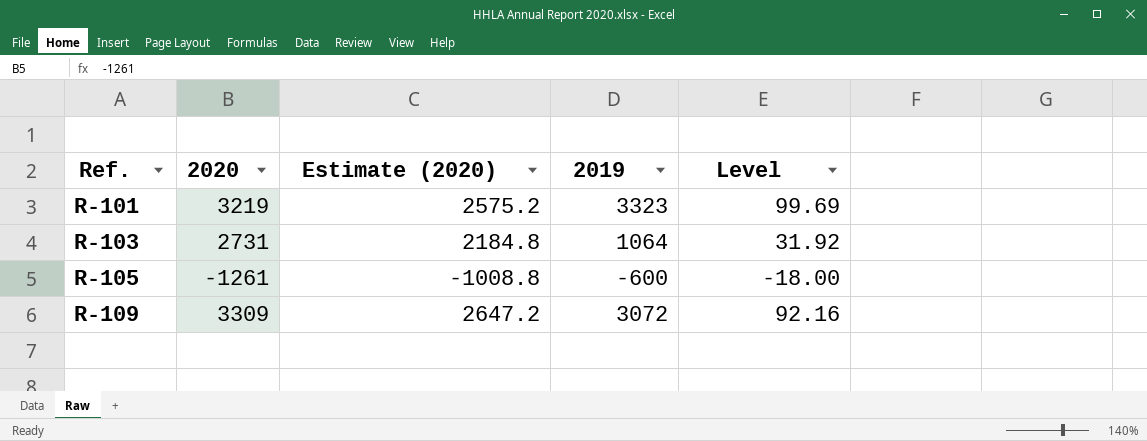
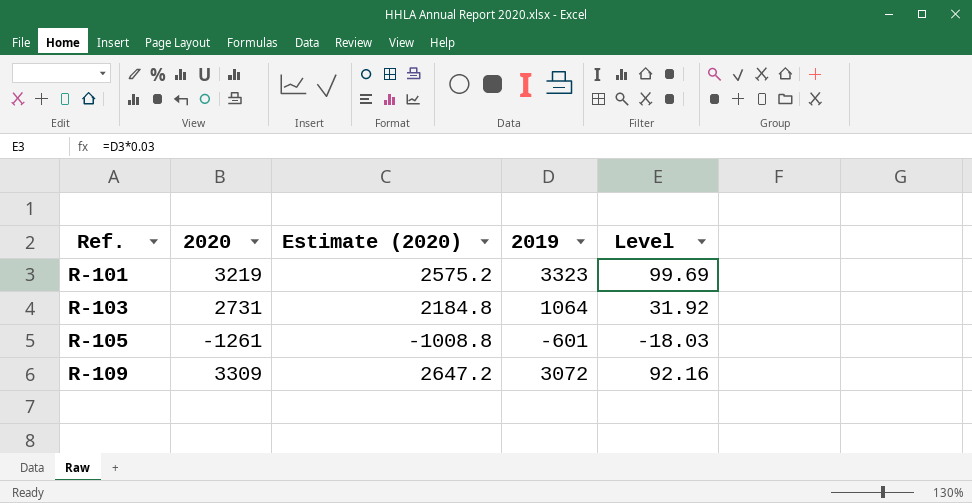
R-105 | 2019: -600 -> -601
R-105 | Level: -18.00 -> -18.03

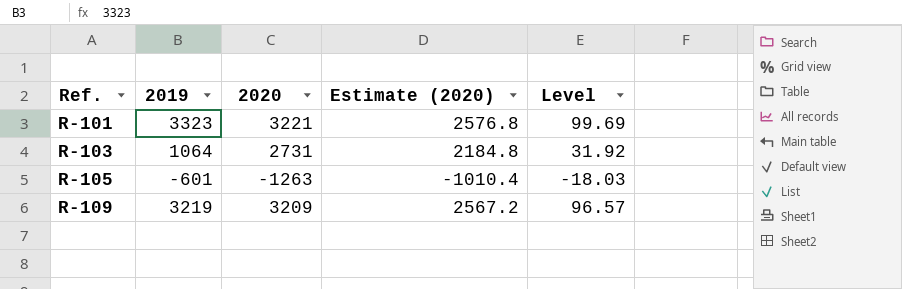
column 2019 | position: 4 -> 2
R-101 | 2020: 3219 -> 3221
R-101 | Estimate (2020): 2575.2 -> 2576.8
R-105 | 2020: -1261 -> -1263
R-105 | Estimate (2020): -1008.8 -> -1010.4
R-109 | 2019: 3072 -> 3219
R-109 | 2020: 3309 -> 3209
R-109 | Estimate (2020): 2647.2 -> 2567.2
R-109 | Level: 92.16 -> 96.57

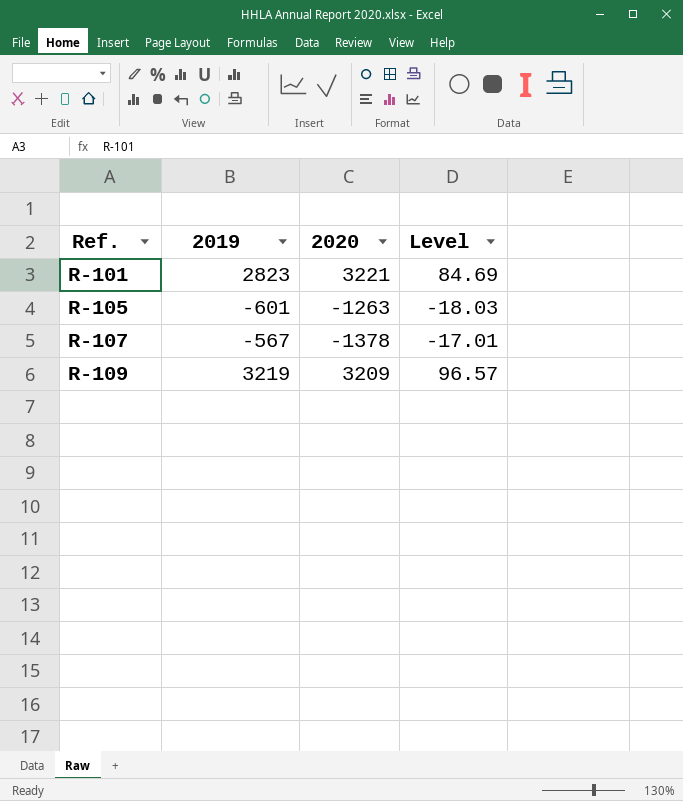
column Estimate (2020) | formula: [2020] * 0.8 -> none
row R-103: 1064 | 2731 | 2184.8 | 31.92 -> none
R-101 | 2019: 3323 -> 2823
R-101 | Level: 99.69 -> 84.69
row R-107: none -> -567 | -1378 | -17.01

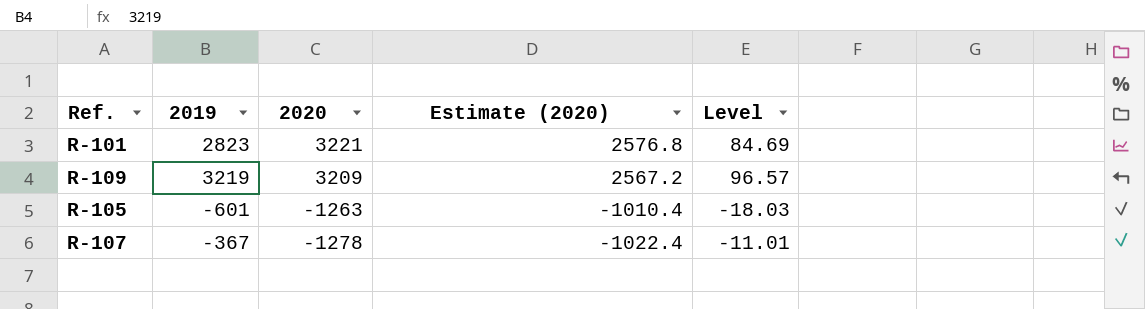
row order: Ref. ascending -> 2020 descending
column Estimate (2020) | formula: none -> [2020] * 0.8
R-107 | 2019: -567 -> -367
R-107 | 2020: -1378 -> -1278
R-107 | Level: -17.01 -> -11.01

